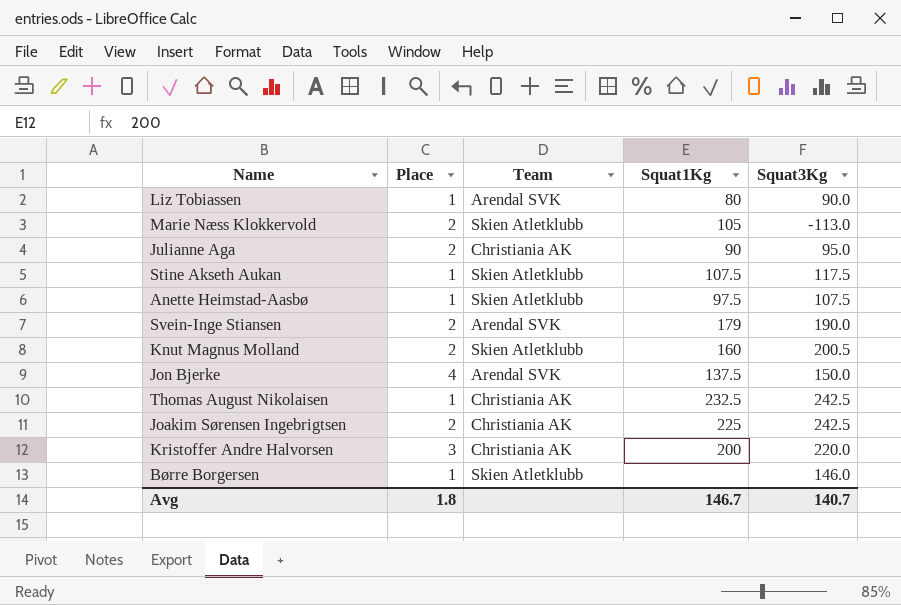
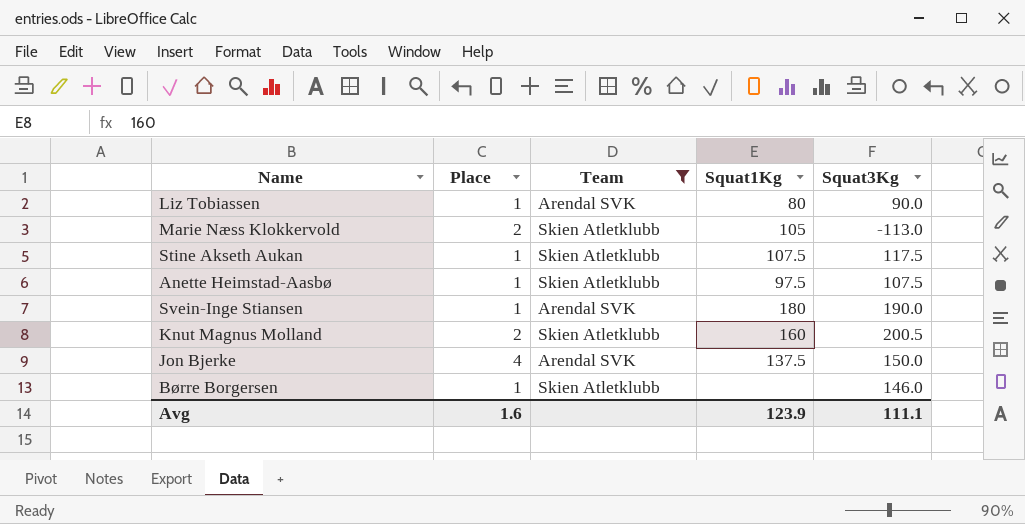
filter: none -> Team != Christiania AK
Svein-Inge Stiansen | Place: 2 -> 1
Svein-Inge Stiansen | Squat1Kg: 179 -> 180
Avg | Place: 1.8 -> 1.6
Avg | Squat1Kg: 146.7 -> 123.9
Avg | Squat3Kg: 140.7 -> 111.1

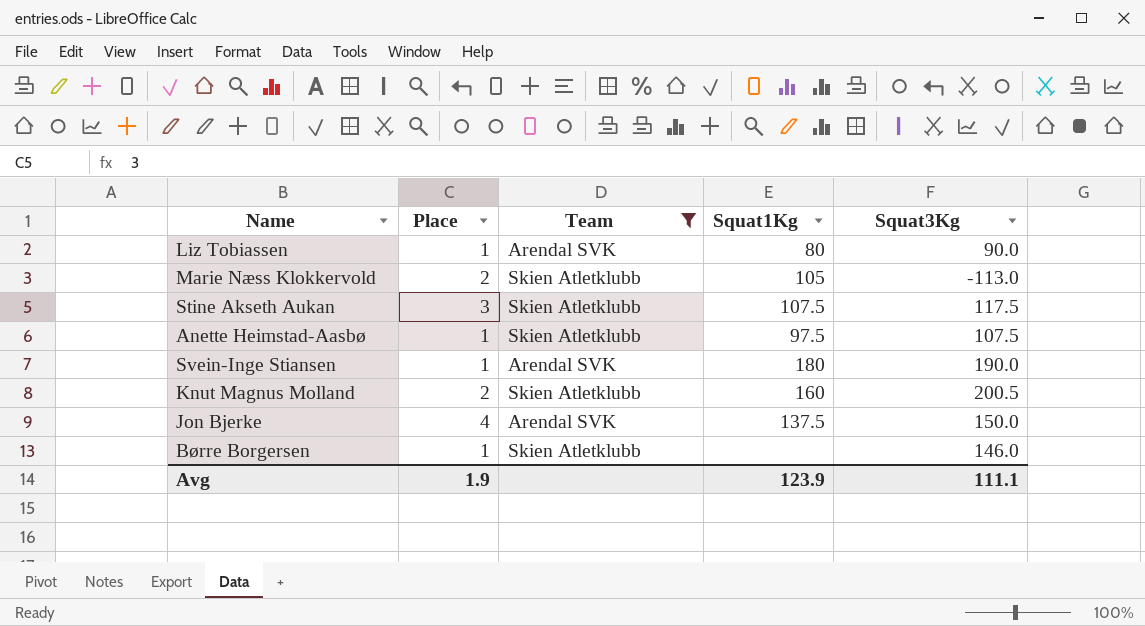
Stine Akseth Aukan | Place: 1 -> 3
Avg | Place: 1.6 -> 1.9

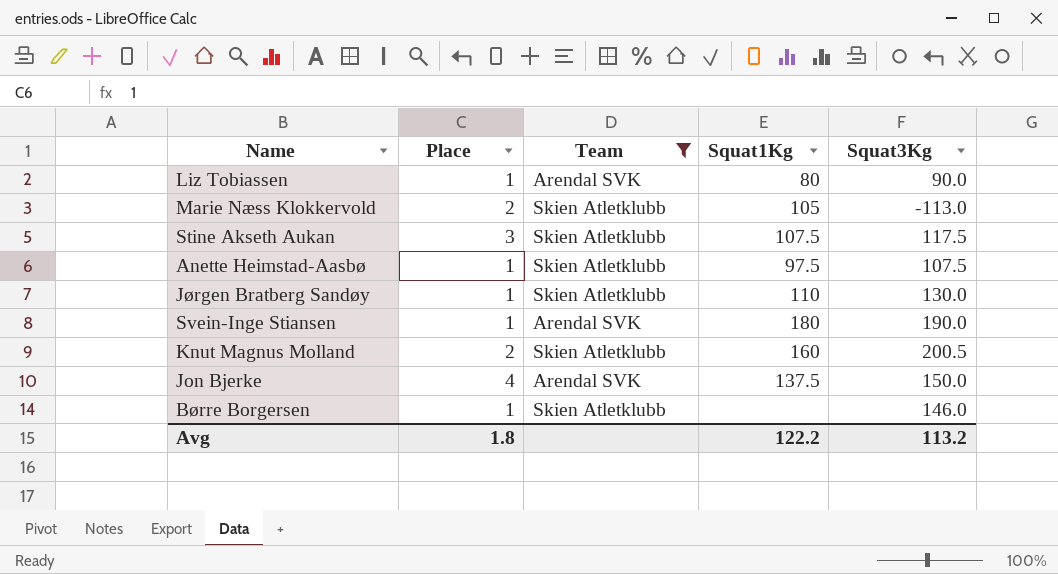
row Jørgen Bratberg Sandøy: none -> 1 | Skien Atletklubb | 110 | 130.0
Avg | Place: 1.9 -> 1.8
Avg | Squat1Kg: 123.9 -> 122.2
Avg | Squat3Kg: 111.1 -> 113.2

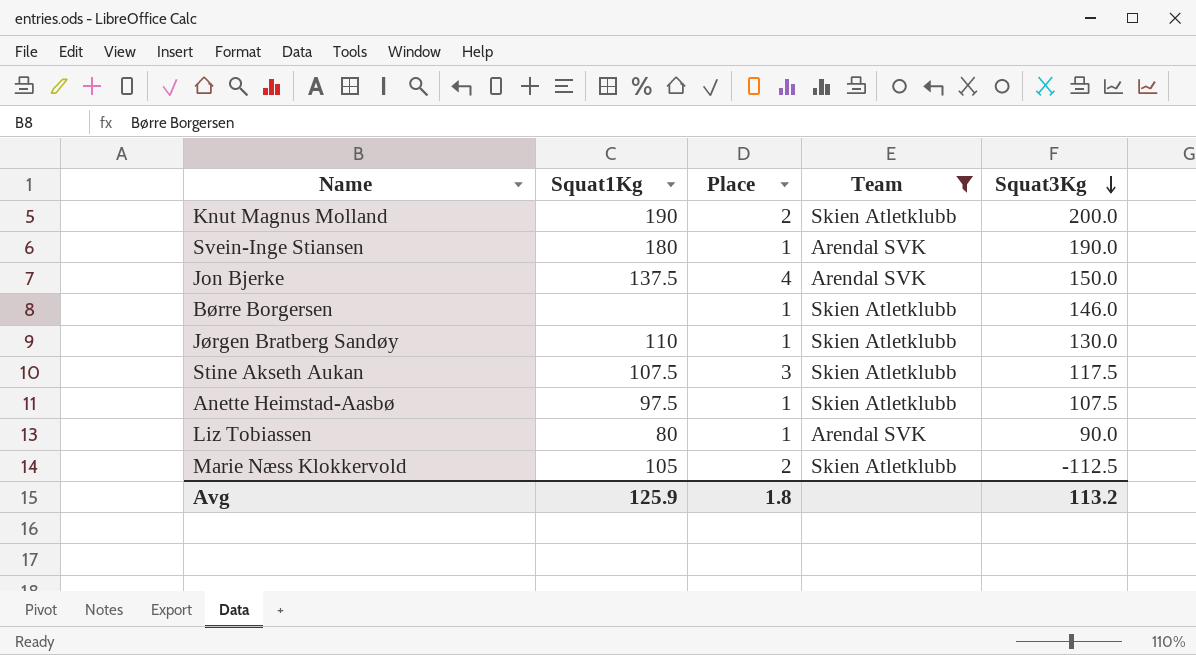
row order: none -> Squat3Kg descending
column Squat1Kg | position: 4 -> 2
Knut Magnus Molland | Squat1Kg: 160 -> 190
Knut Magnus Molland | Squat3Kg: 200.5 -> 200.0
Marie Næss Klokkervold | Squat3Kg: -113.0 -> -112.5
Avg | Squat1Kg: 122.2 -> 125.9

